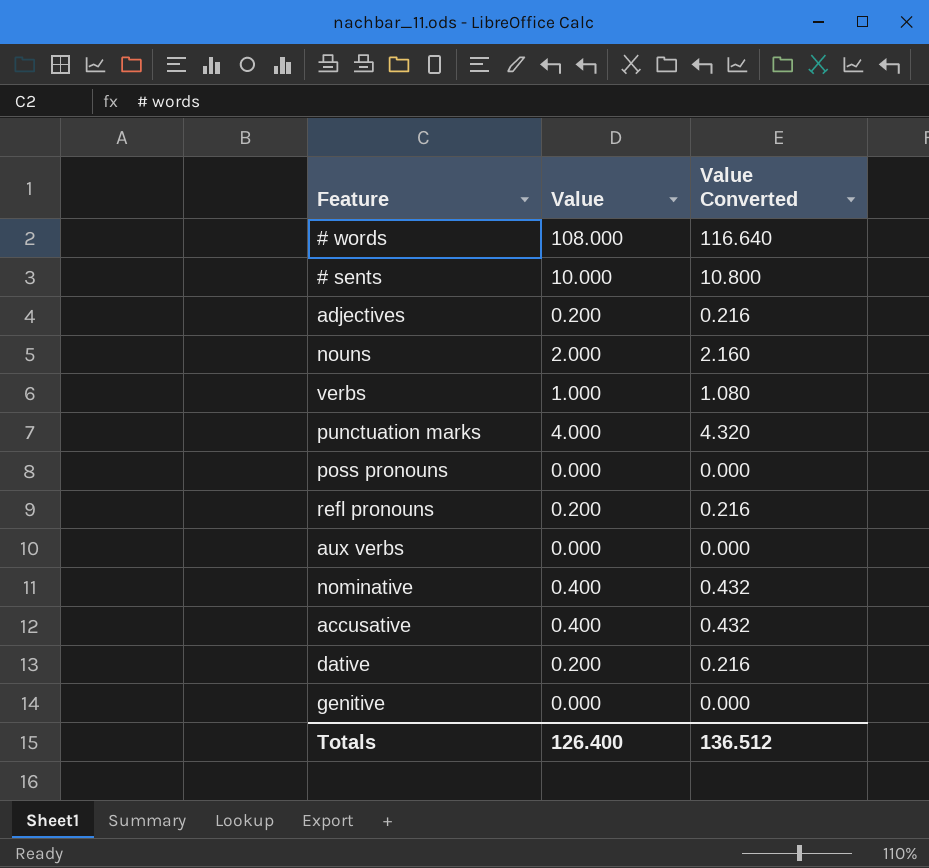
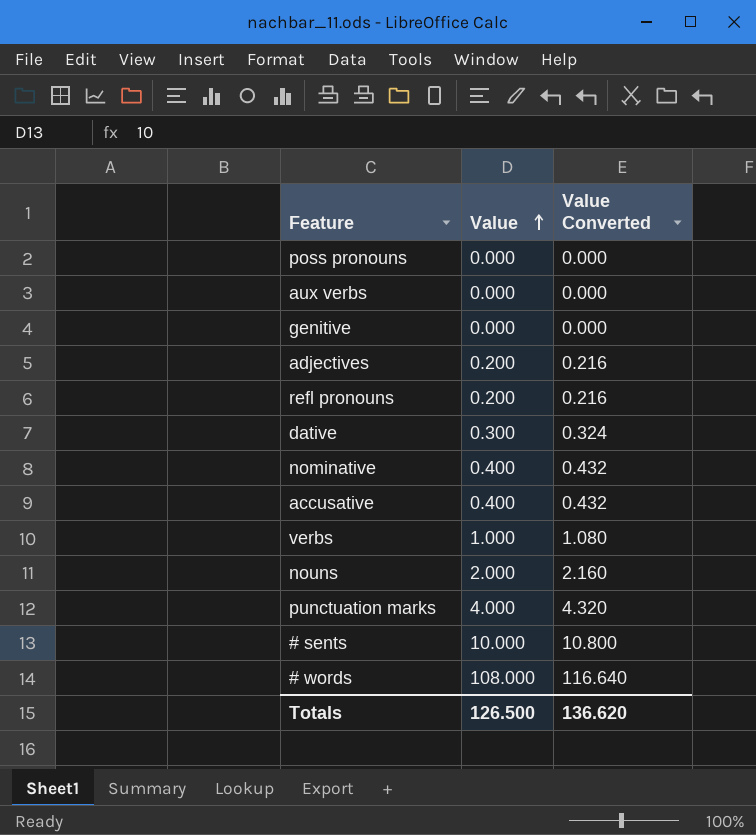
row order: none -> Value ascending
dative | Value: 0.200 -> 0.300
dative | Value Converted: 0.216 -> 0.324
Totals | Value: 126.400 -> 126.500
Totals | Value Converted: 136.512 -> 136.620

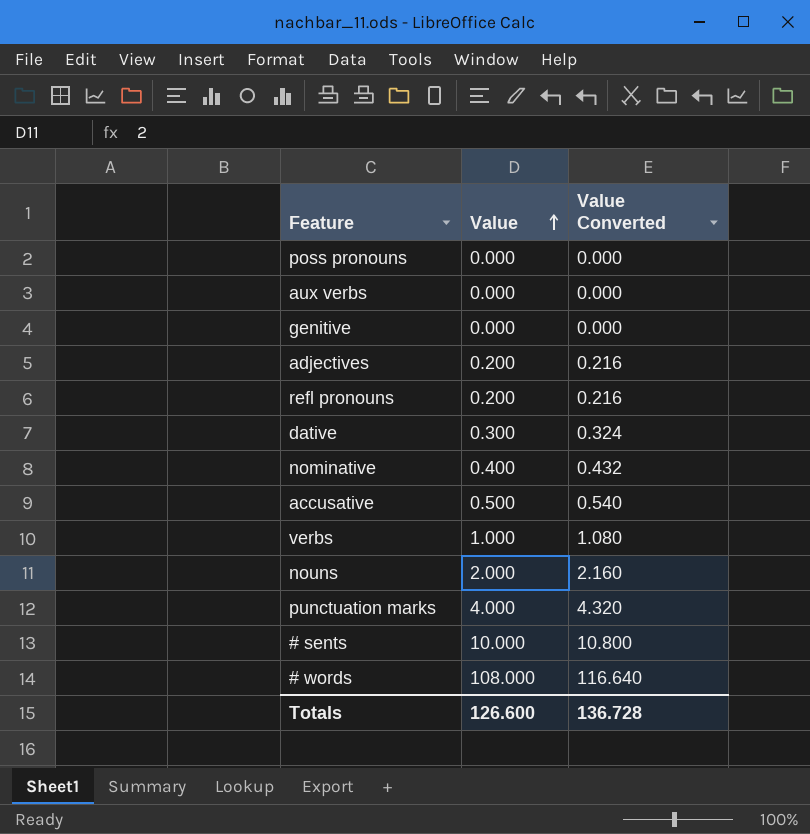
accusative | Value: 0.400 -> 0.500
accusative | Value Converted: 0.432 -> 0.540
Totals | Value: 126.500 -> 126.600
Totals | Value Converted: 136.620 -> 136.728

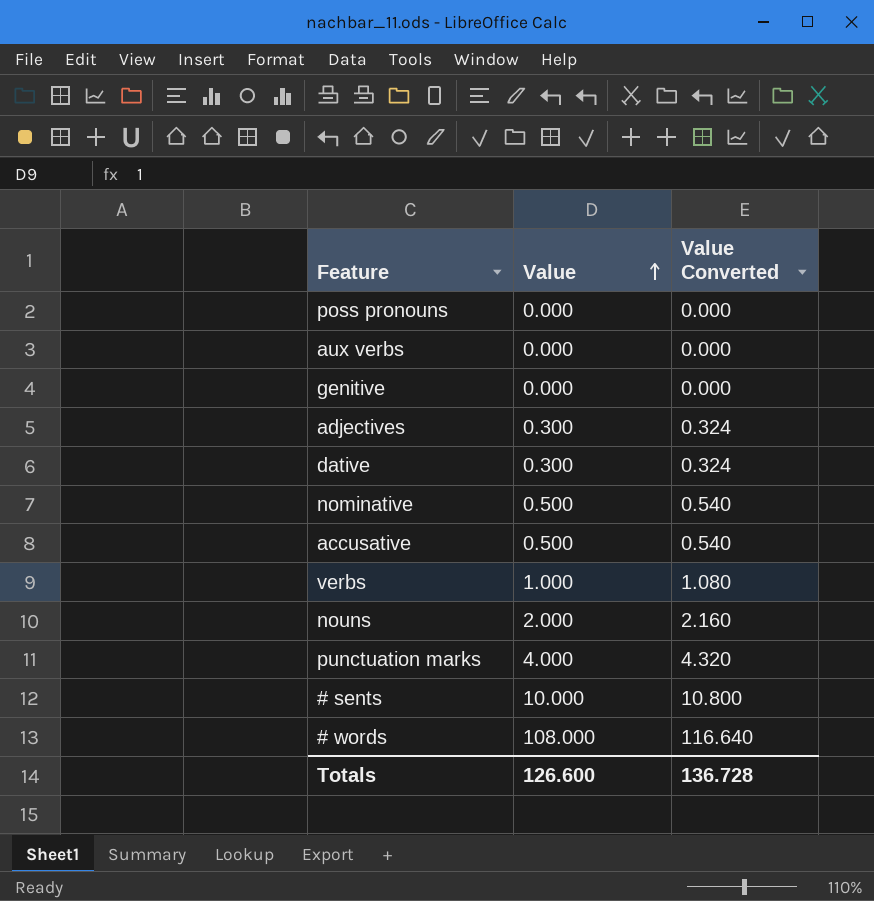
row refl pronouns: 0.200 | 0.216 -> none
adjectives | Value: 0.200 -> 0.300
adjectives | Value Converted: 0.216 -> 0.324
nominative | Value: 0.400 -> 0.500
nominative | Value Converted: 0.432 -> 0.540

